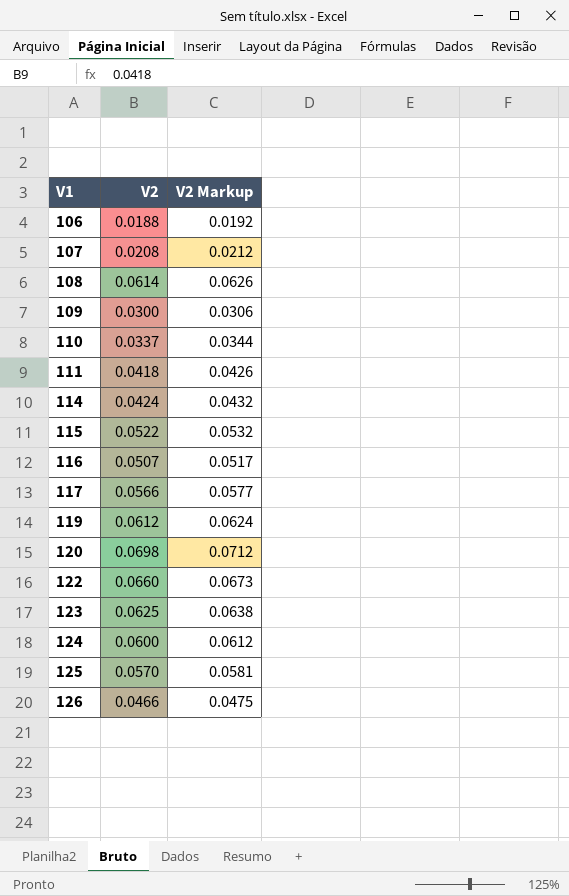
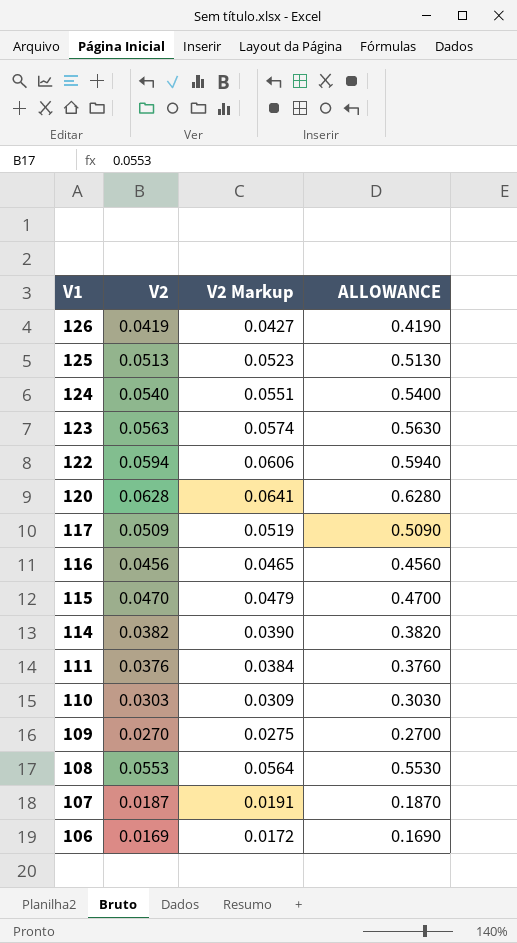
row order: V1 ascending -> V1 descending
column ALLOWANCE | formula: none -> [V2] * 10
row 119: 0.0612 | 0.0624 -> none
126 | V2: 0.0466 -> 0.0419
126 | V2 Markup: 0.0475 -> 0.0427
125 | V2: 0.0570 -> 0.0513
125 | V2 Markup: 0.0581 -> 0.0523
124 | V2: 0.0600 -> 0.0540
124 | V2 Markup: 0.0612 -> 0.0551
123 | V2: 0.0625 -> 0.0563
123 | V2 Markup: 0.0638 -> 0.0574
122 | V2: 0.0660 -> 0.0594
122 | V2 Markup: 0.0673 -> 0.0606
120 | V2: 0.0698 -> 0.0628
120 | V2 Markup: 0.0712 -> 0.0641
117 | V2: 0.0566 -> 0.0509
117 | V2 Markup: 0.0577 -> 0.0519
116 | V2: 0.0507 -> 0.0456
116 | V2 Markup: 0.0517 -> 0.0465
115 | V2: 0.0522 -> 0.0470
115 | V2 Markup: 0.0532 -> 0.0479
114 | V2: 0.0424 -> 0.0382
114 | V2 Markup: 0.0432 -> 0.0390
111 | V2: 0.0418 -> 0.0376
111 | V2 Markup: 0.0426 -> 0.0384
110 | V2: 0.0337 -> 0.0303
110 | V2 Markup: 0.0344 -> 0.0309
109 | V2: 0.0300 -> 0.0270
109 | V2 Markup: 0.0306 -> 0.0275
108 | V2: 0.0614 -> 0.0553
108 | V2 Markup: 0.0626 -> 0.0564
107 | V2: 0.0208 -> 0.0187
107 | V2 Markup: 0.0212 -> 0.0191
106 | V2: 0.0188 -> 0.0169
106 | V2 Markup: 0.0192 -> 0.0172

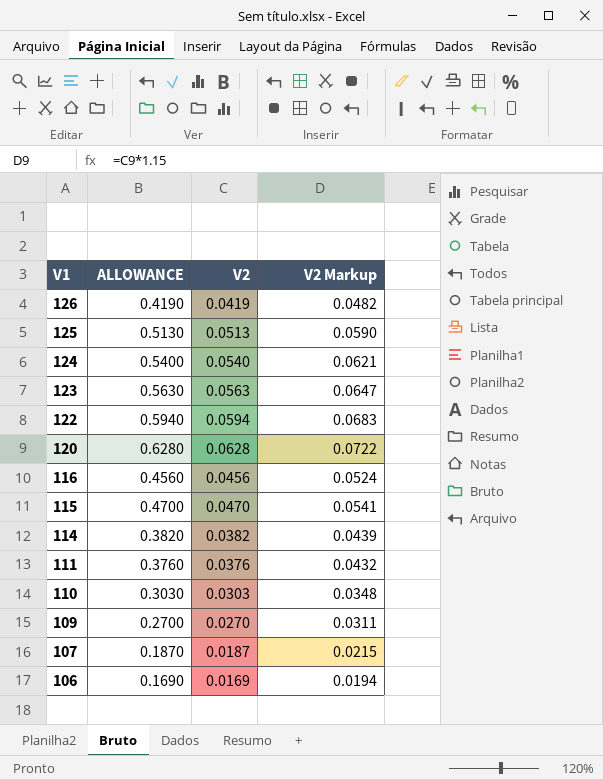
column ALLOWANCE | position: 4 -> 2
column V2 Markup | formula: [V2] * 1.02 -> [V2] * 1.15
row 117: 0.0509 | 0.0519 | 0.5090 -> none
row 108: 0.0553 | 0.0564 | 0.5530 -> none

